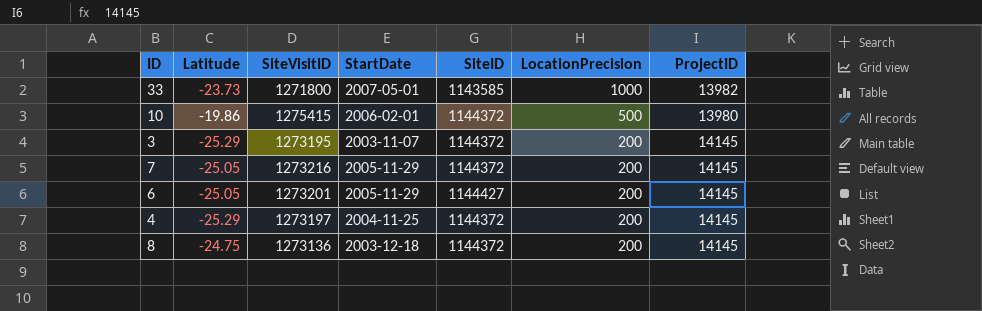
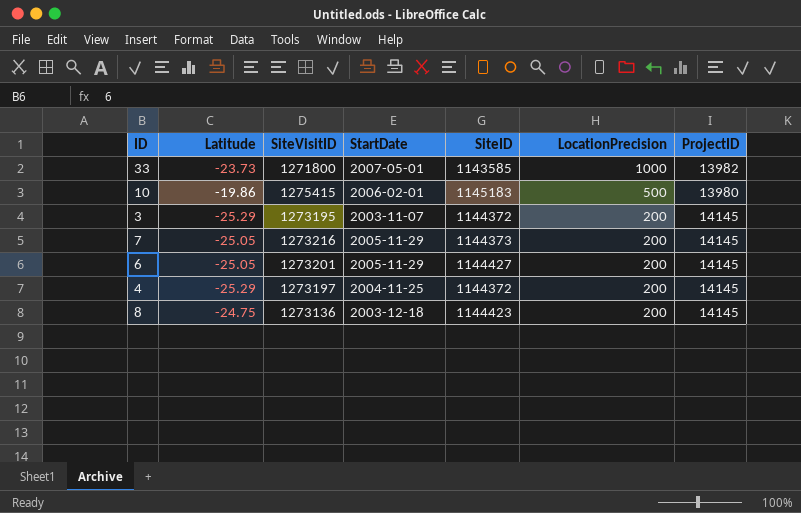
10 | SiteID: 1144372 -> 1145183
7 | SiteID: 1144372 -> 1144373
8 | SiteID: 1144372 -> 1144423

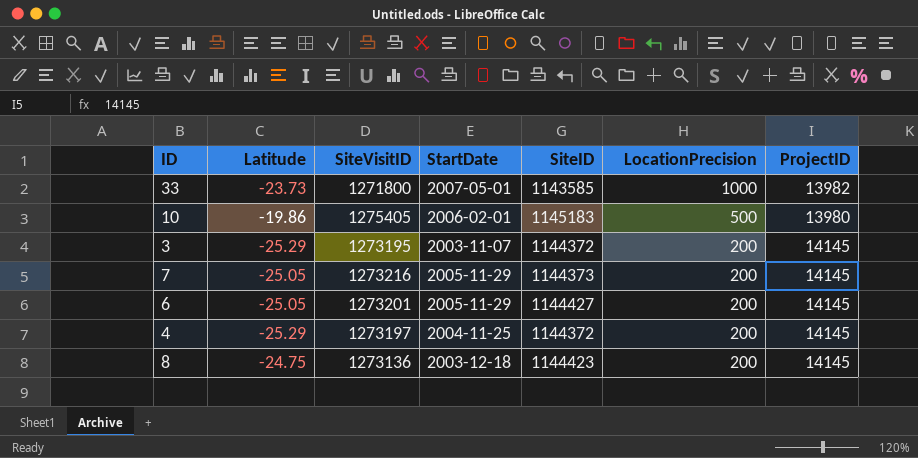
10 | SiteVisitID: 1275415 -> 1275405

